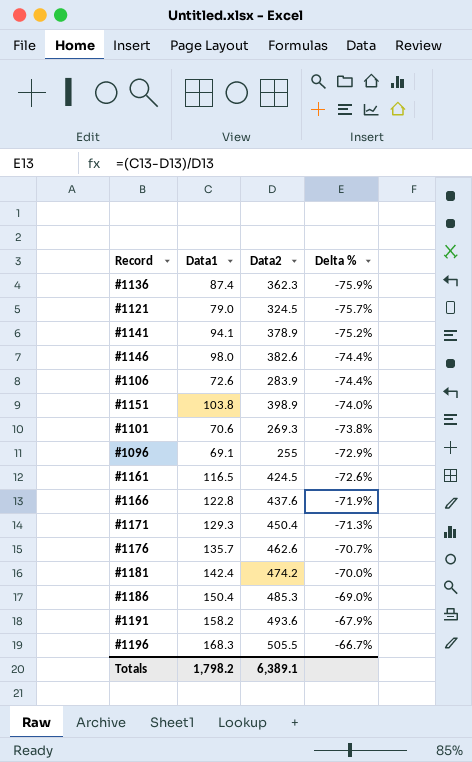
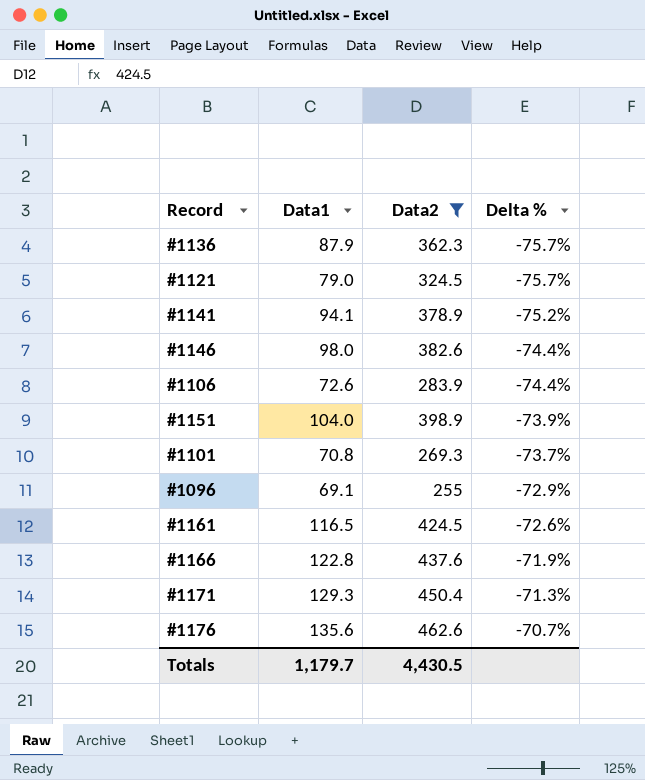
filter: none -> Data2 <= 462.6
#1136 | Data1: 87.4 -> 87.9
#1136 | Delta %: -75.9% -> -75.7%
#1151 | Data1: 103.8 -> 104.0
#1151 | Delta %: -74.0% -> -73.9%
#1101 | Data1: 70.6 -> 70.8
#1101 | Delta %: -73.8% -> -73.7%
#1176 | Data1: 135.7 -> 135.6
Totals | Data1: 1,798.2 -> 1,179.7
Totals | Data2: 6,389.1 -> 4,430.5

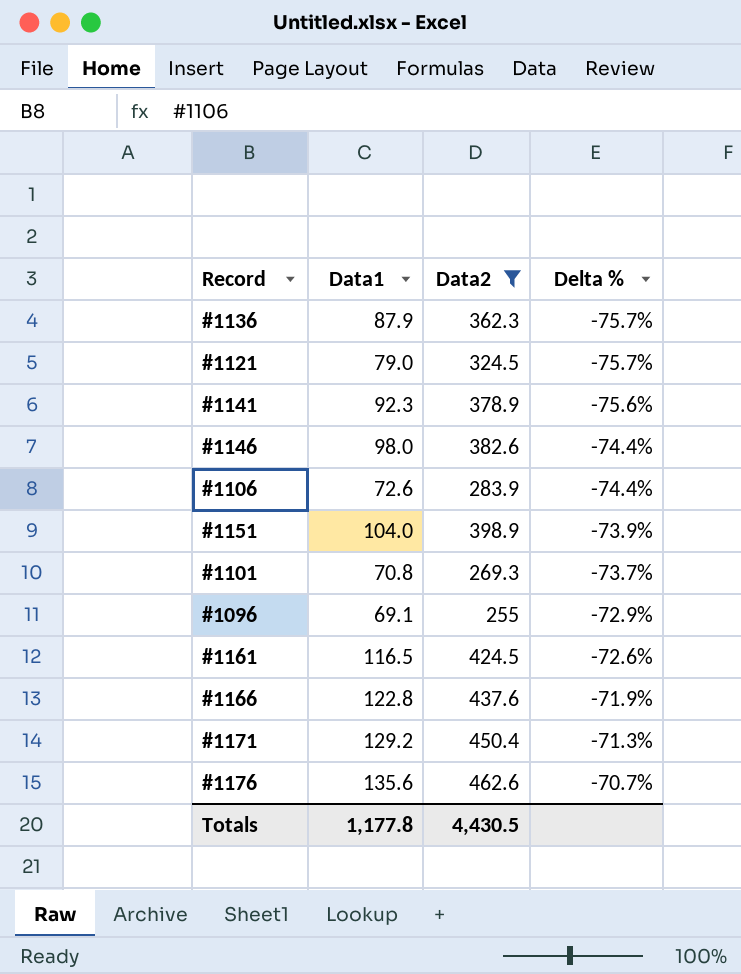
#1141 | Data1: 94.1 -> 92.3
#1141 | Delta %: -75.2% -> -75.6%
#1171 | Data1: 129.3 -> 129.2
Totals | Data1: 1,179.7 -> 1,177.8

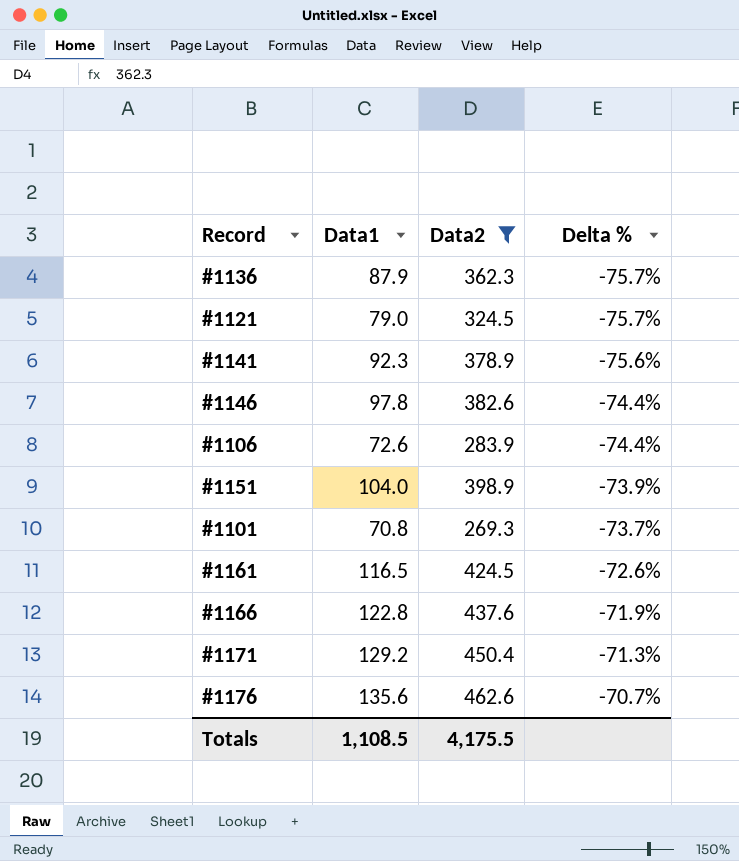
row #1096: 69.1 | 255 | -72.9% -> none
#1146 | Data1: 98.0 -> 97.8
Totals | Data1: 1,177.8 -> 1,108.5
Totals | Data2: 4,430.5 -> 4,175.5

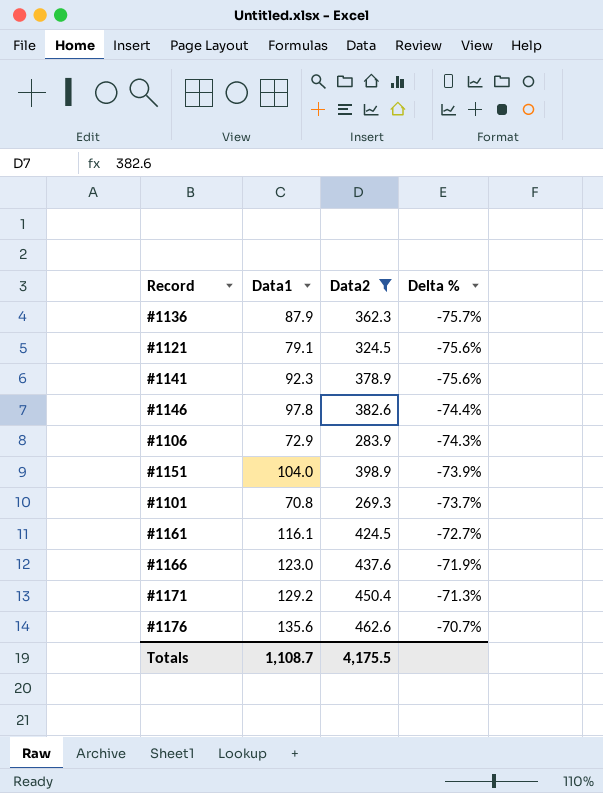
#1121 | Data1: 79.0 -> 79.1
#1121 | Delta %: -75.7% -> -75.6%
#1106 | Data1: 72.6 -> 72.9
#1106 | Delta %: -74.4% -> -74.3%
#1161 | Data1: 116.5 -> 116.1
#1161 | Delta %: -72.6% -> -72.7%
#1166 | Data1: 122.8 -> 123.0
Totals | Data1: 1,108.5 -> 1,108.7

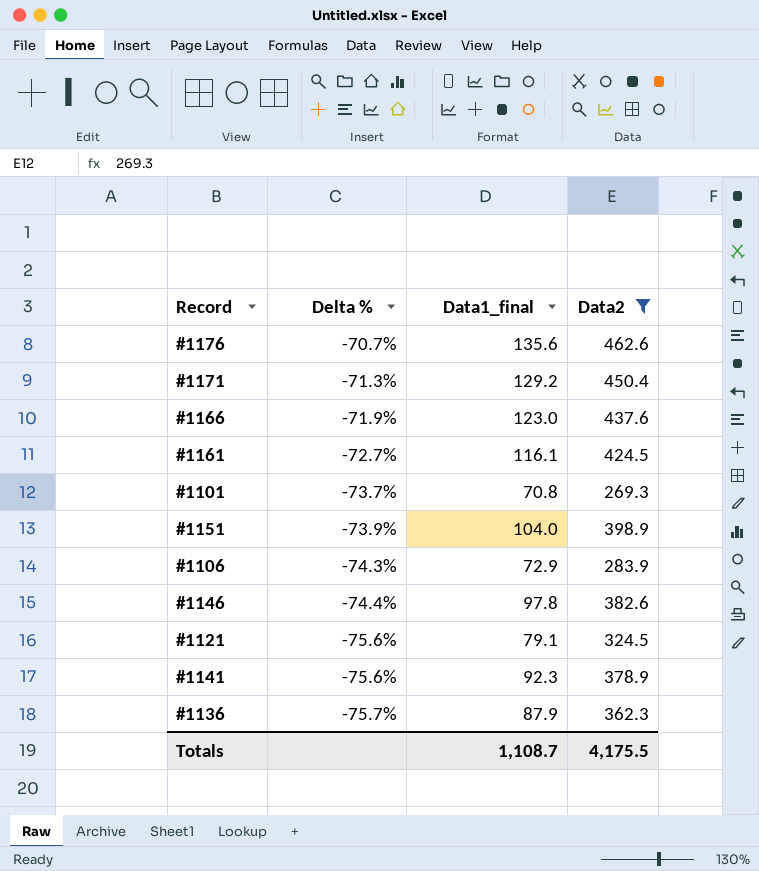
row order: Delta % ascending -> Delta % descending
column Delta % | position: 4 -> 2
column name: Data1 -> Data1_final

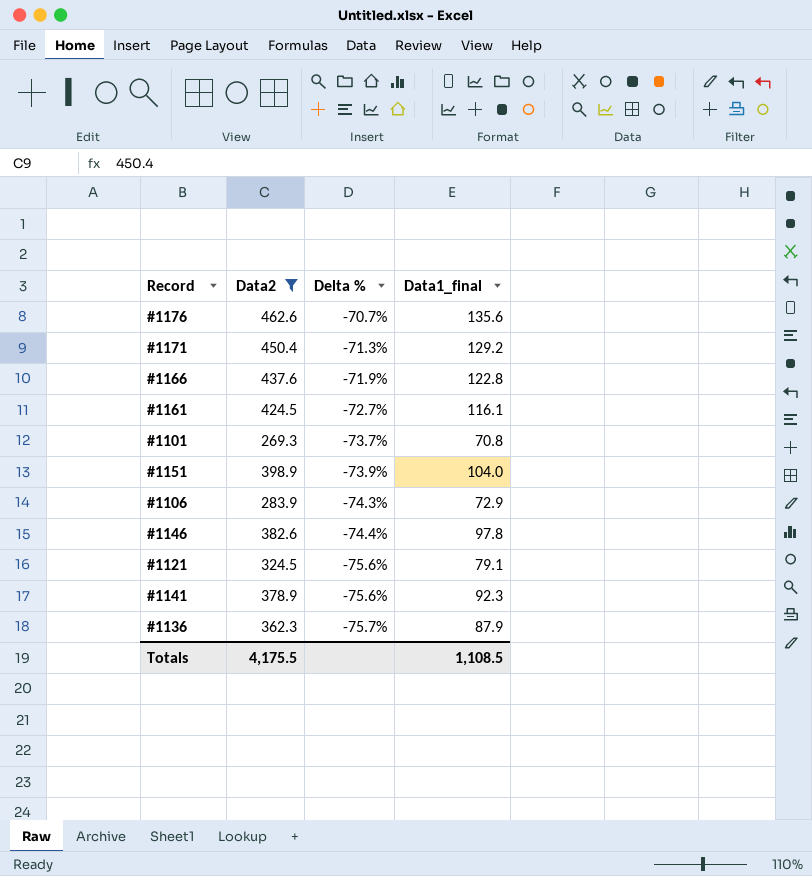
column Data2 | position: 4 -> 2
#1166 | Data1_final: 123.0 -> 122.8
Totals | Data1_final: 1,108.7 -> 1,108.5

